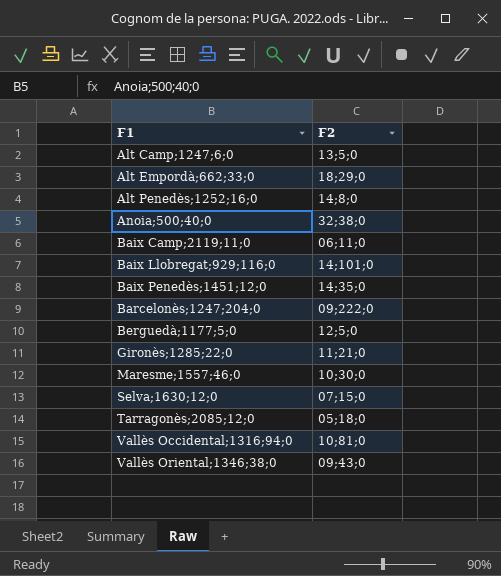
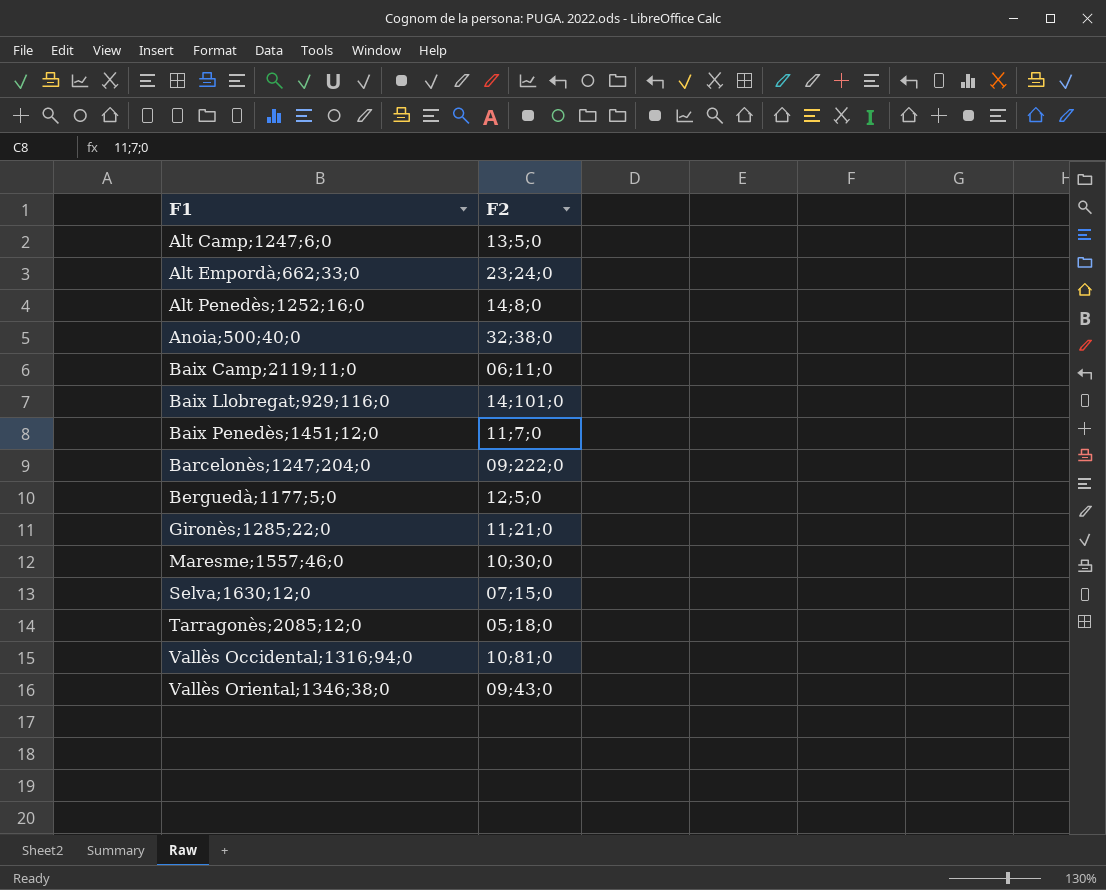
Alt Empordà;662;33;0 | F2: 18;29;0 -> 23;24;0
Baix Penedès;1451;12;0 | F2: 14;35;0 -> 11;7;0

